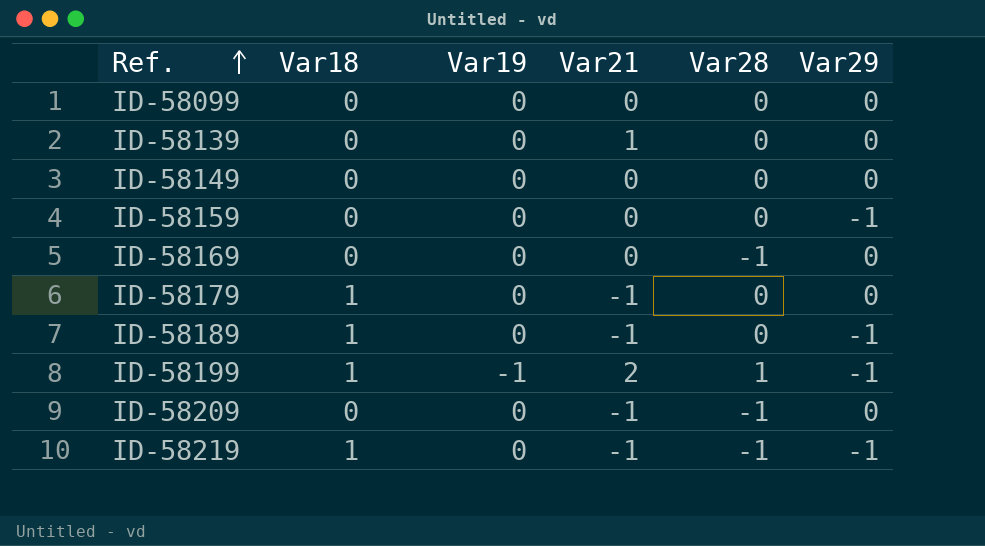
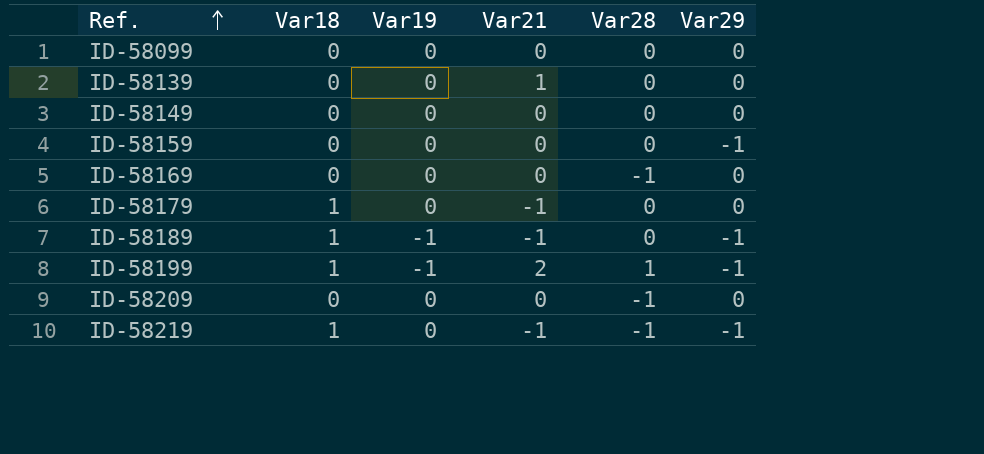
ID-58189 | Var19: 0 -> -1
ID-58209 | Var21: -1 -> 0

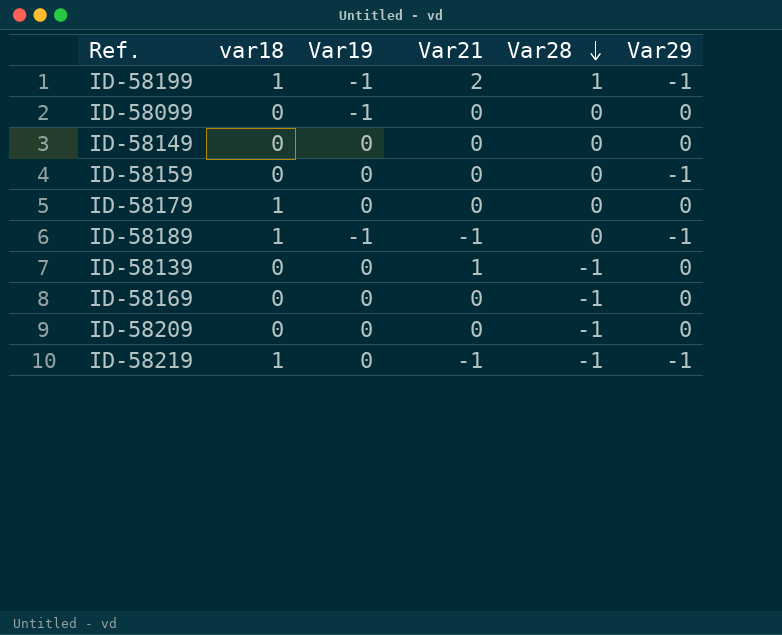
row order: Ref. ascending -> Var28 descending
column name: Var18 -> var18
ID-58099 | Var19: 0 -> -1
ID-58179 | Var21: -1 -> 0
ID-58139 | Var28: 0 -> -1

